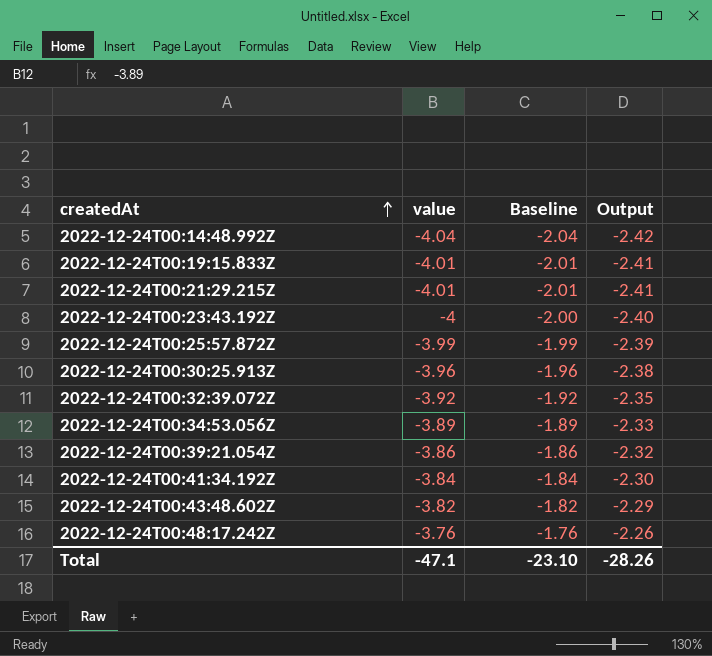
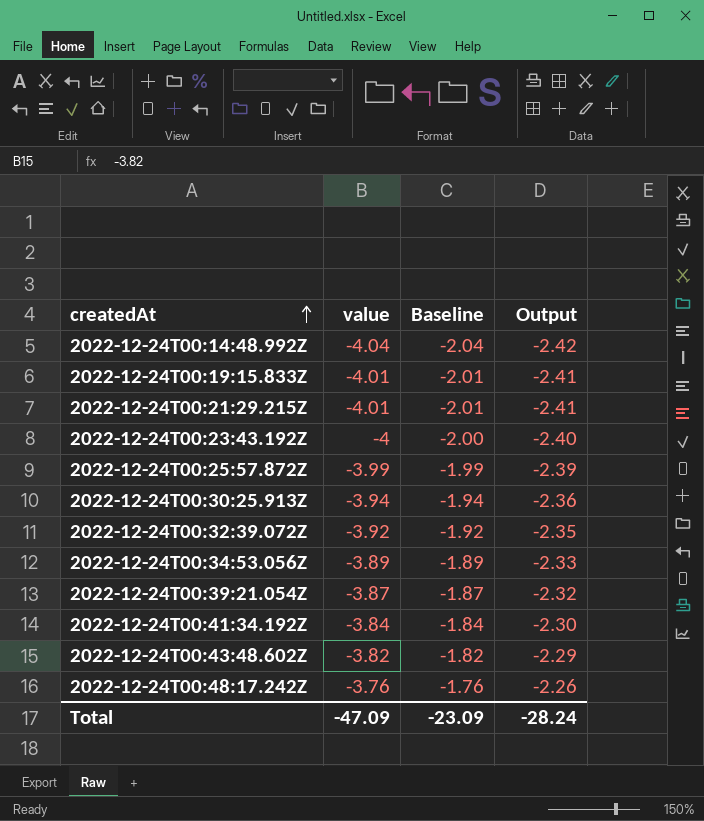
2022-12-24T00:30:25.913Z | value: -3.96 -> -3.94
2022-12-24T00:30:25.913Z | Baseline: -1.96 -> -1.94
2022-12-24T00:30:25.913Z | Output: -2.38 -> -2.36
2022-12-24T00:39:21.054Z | value: -3.86 -> -3.87
2022-12-24T00:39:21.054Z | Baseline: -1.86 -> -1.87
Total | value: -47.1 -> -47.09
Total | Baseline: -23.10 -> -23.09
Total | Output: -28.26 -> -28.24

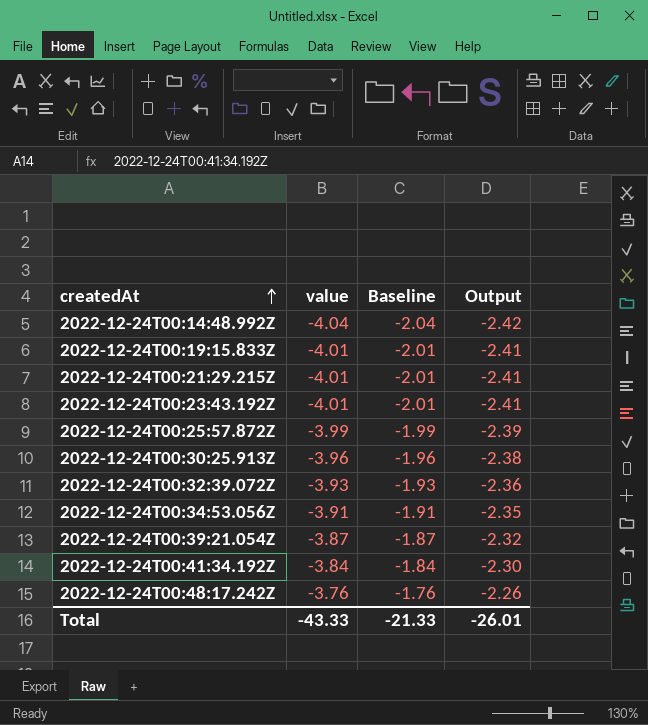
row 2022-12-24T00:43:48.602Z: -3.82 | -1.82 | -2.29 -> none
2022-12-24T00:23:43.192Z | value: -4 -> -4.01
2022-12-24T00:23:43.192Z | Baseline: -2.00 -> -2.01
2022-12-24T00:23:43.192Z | Output: -2.40 -> -2.41
2022-12-24T00:30:25.913Z | value: -3.94 -> -3.96
2022-12-24T00:30:25.913Z | Baseline: -1.94 -> -1.96
2022-12-24T00:30:25.913Z | Output: -2.36 -> -2.38
2022-12-24T00:32:39.072Z | value: -3.92 -> -3.93
2022-12-24T00:32:39.072Z | Baseline: -1.92 -> -1.93
2022-12-24T00:32:39.072Z | Output: -2.35 -> -2.36
2022-12-24T00:34:53.056Z | value: -3.89 -> -3.91
2022-12-24T00:34:53.056Z | Baseline: -1.89 -> -1.91
2022-12-24T00:34:53.056Z | Output: -2.33 -> -2.35
Total | value: -47.09 -> -43.33
Total | Baseline: -23.09 -> -21.33
Total | Output: -28.24 -> -26.01

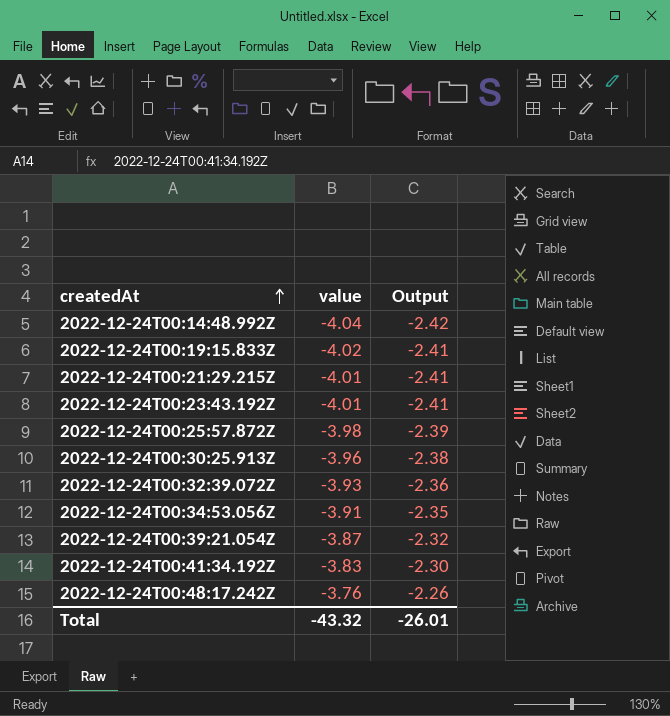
column Baseline | formula: [value] + 2 -> none
2022-12-24T00:19:15.833Z | value: -4.01 -> -4.02
2022-12-24T00:25:57.872Z | value: -3.99 -> -3.98
2022-12-24T00:41:34.192Z | value: -3.84 -> -3.83
Total | value: -43.33 -> -43.32

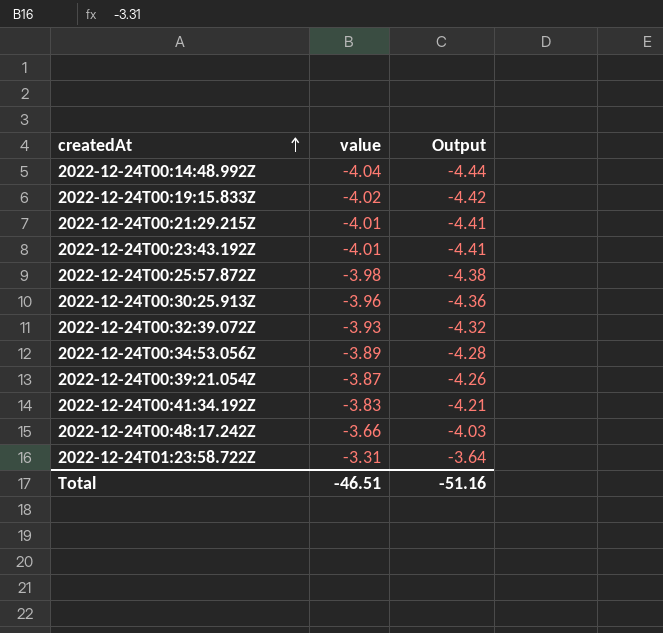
column Output | formula: [value] * 0.6 -> [value] * 1.1
2022-12-24T00:34:53.056Z | value: -3.91 -> -3.89
2022-12-24T00:48:17.242Z | value: -3.76 -> -3.66
row 2022-12-24T01:23:58.722Z: none -> -3.31 | -3.64
Total | value: -43.32 -> -46.51
Total | Output: -26.01 -> -51.16

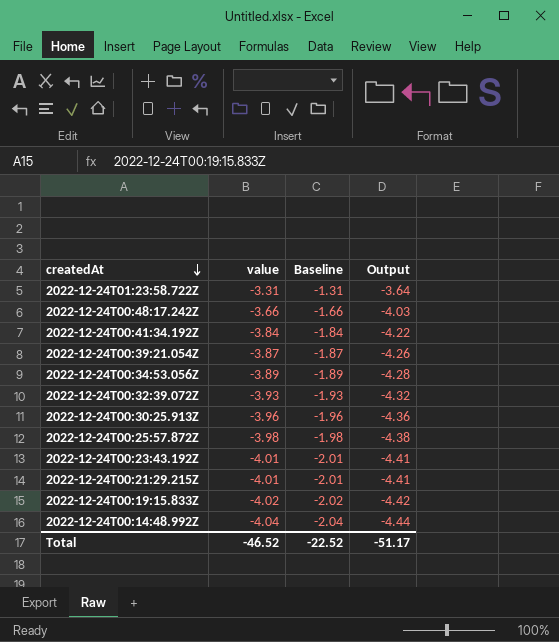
row order: createdAt ascending -> createdAt descending
column Baseline | formula: none -> [value] + 2
2022-12-24T00:41:34.192Z | value: -3.83 -> -3.84
2022-12-24T00:41:34.192Z | Output: -4.21 -> -4.22
Total | value: -46.51 -> -46.52
Total | Output: -51.16 -> -51.17

